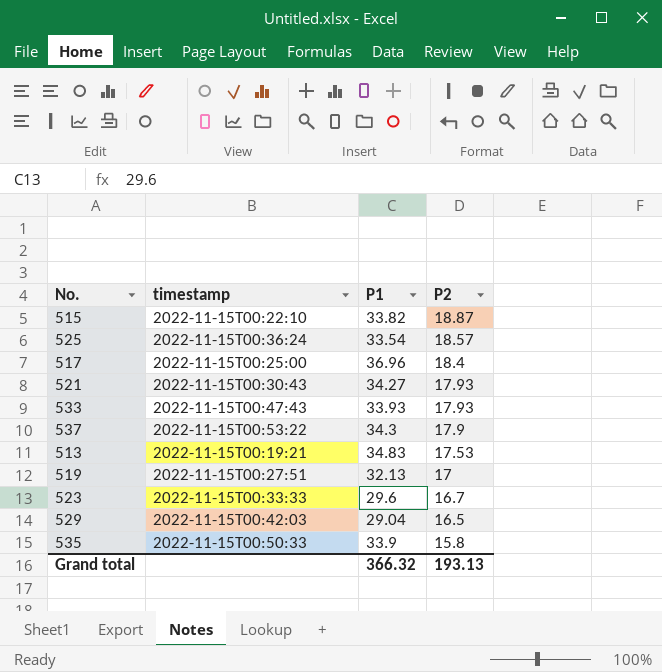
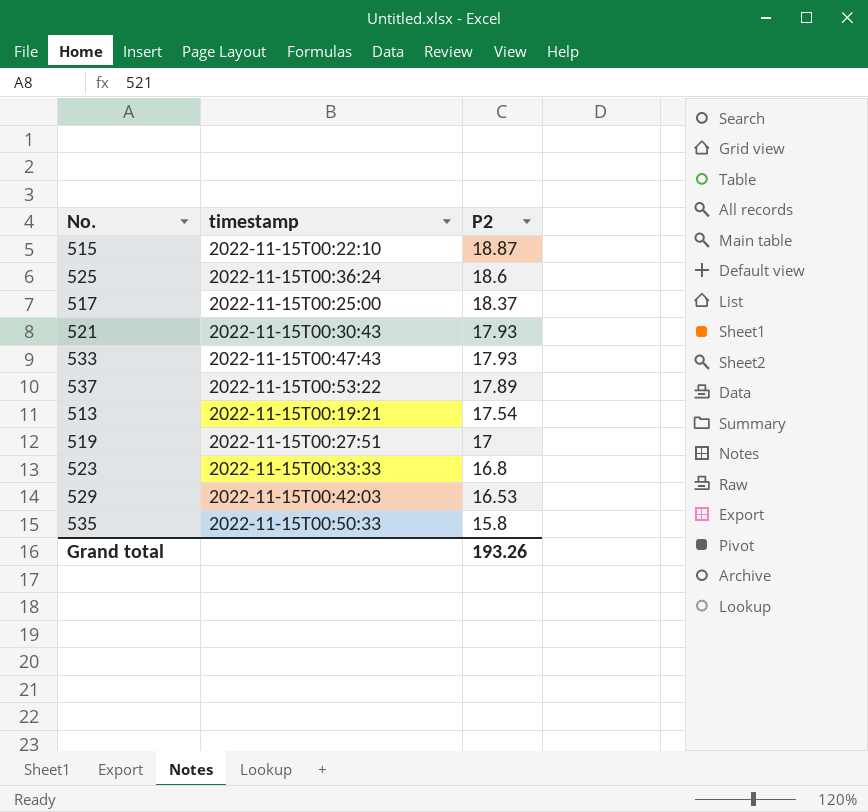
column P1 | position: 3 -> none
525 | P2: 18.57 -> 18.6
517 | P2: 18.4 -> 18.37
537 | P2: 17.9 -> 17.89
513 | P2: 17.53 -> 17.54
523 | P2: 16.7 -> 16.8
529 | P2: 16.5 -> 16.53
Grand total | P2: 193.13 -> 193.26

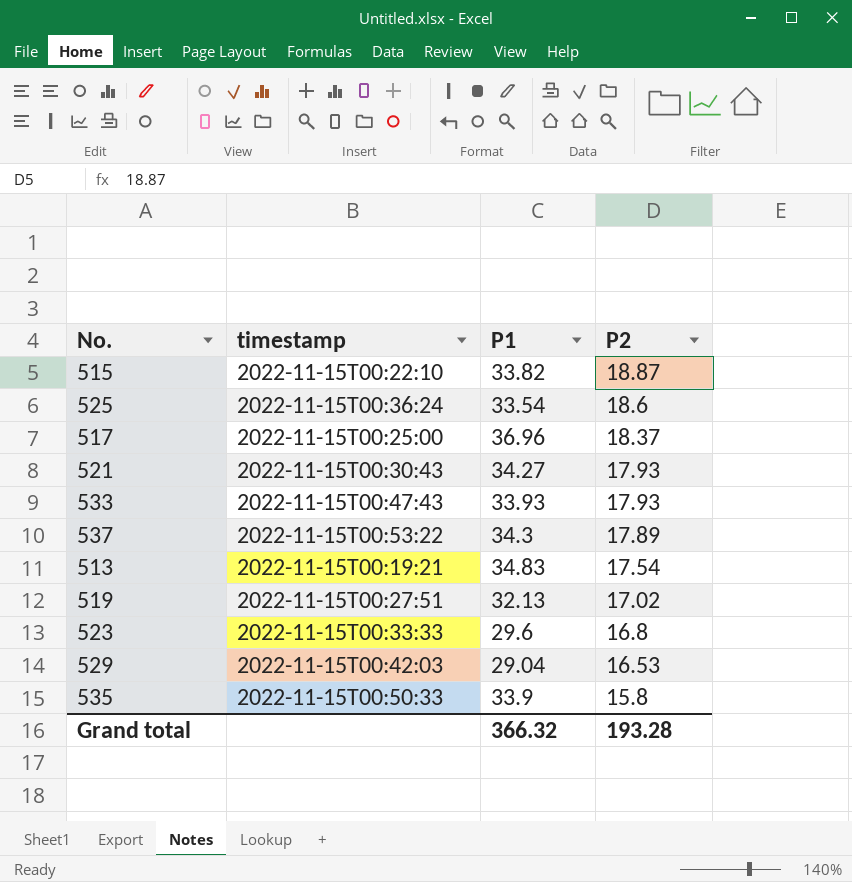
column P1 | position: none -> 3
519 | P2: 17 -> 17.02
Grand total | P2: 193.26 -> 193.28

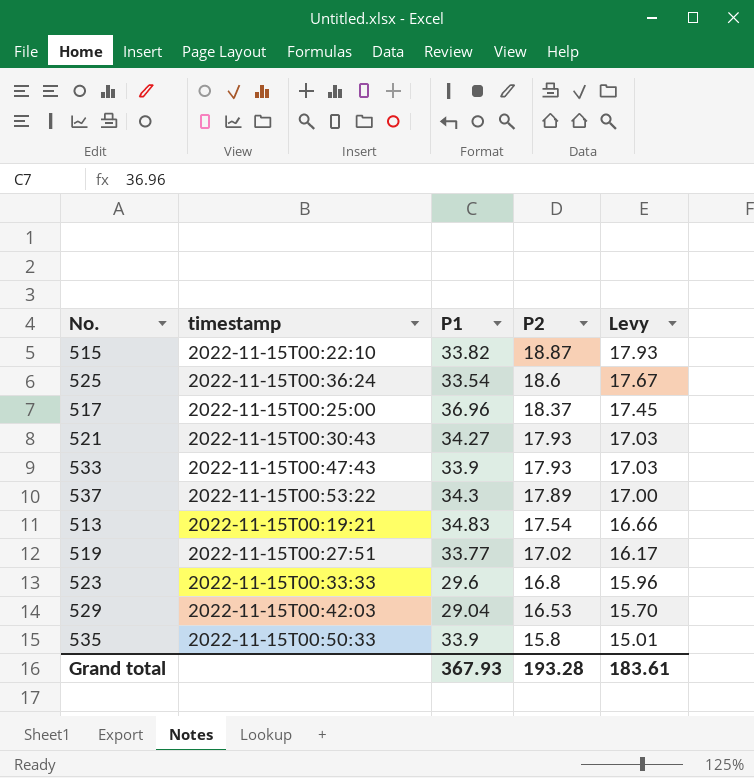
column Levy | formula: none -> [P2] * 0.95
533 | P1: 33.93 -> 33.9
519 | P1: 32.13 -> 33.77
Grand total | P1: 366.32 -> 367.93

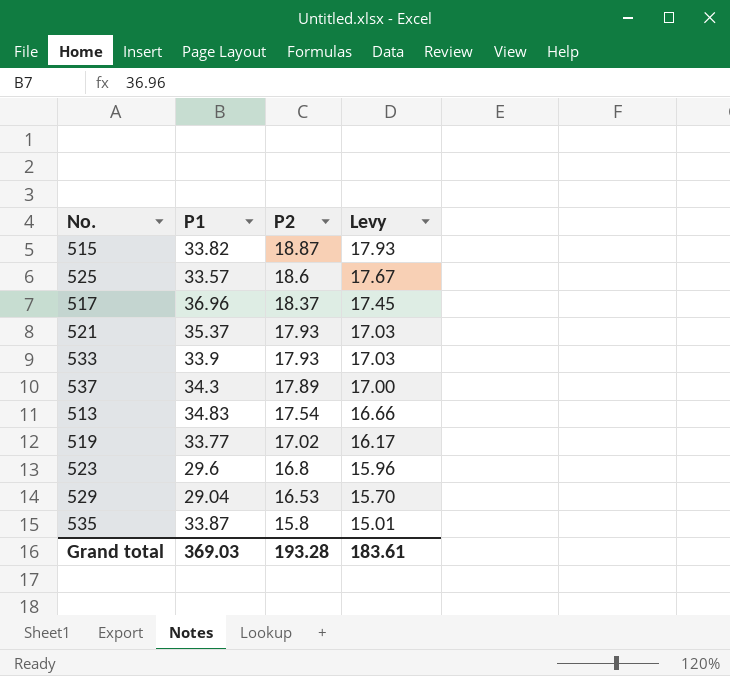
column timestamp | position: 2 -> none
525 | P1: 33.54 -> 33.57
521 | P1: 34.27 -> 35.37
535 | P1: 33.9 -> 33.87
Grand total | P1: 367.93 -> 369.03

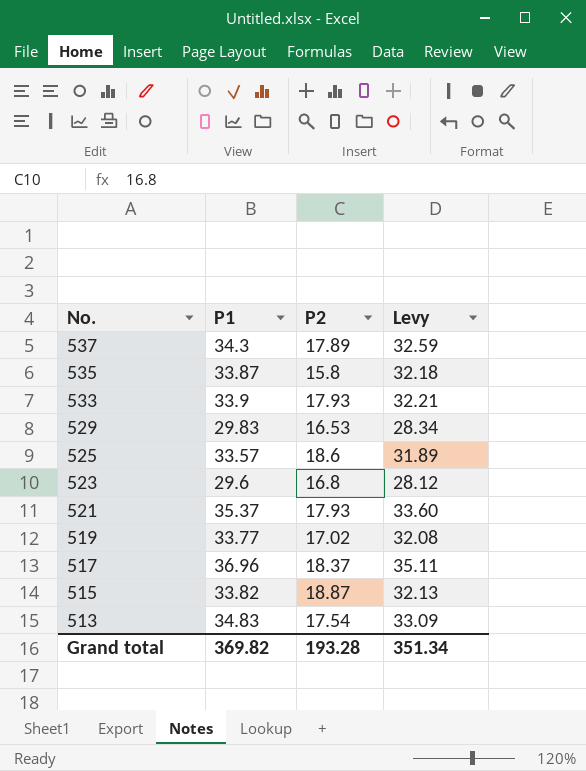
row order: P2 descending -> No. descending
column Levy | formula: [P2] * 0.95 -> [P1] * 0.95
529 | P1: 29.04 -> 29.83
Grand total | P1: 369.03 -> 369.82
Grand total | Levy: 183.61 -> 351.34

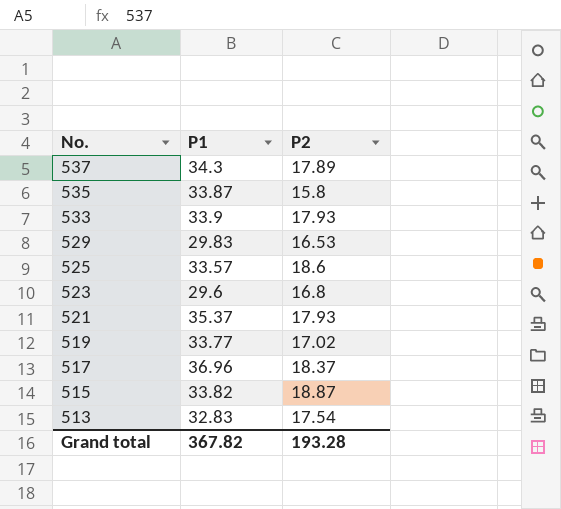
column Levy | formula: [P1] * 0.95 -> none
513 | P1: 34.83 -> 32.83
Grand total | P1: 369.82 -> 367.82

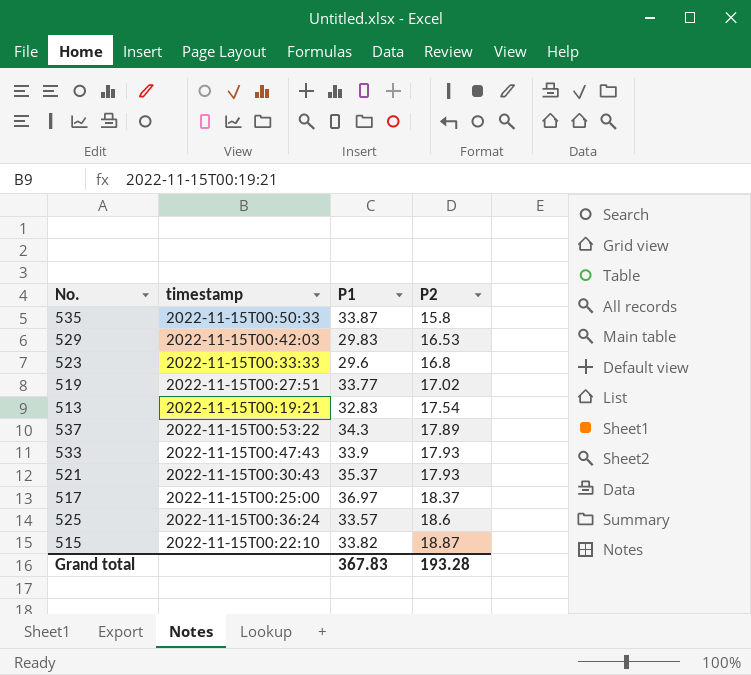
row order: No. descending -> P2 ascending
column timestamp | position: none -> 2
517 | P1: 36.96 -> 36.97
Grand total | P1: 367.82 -> 367.83

